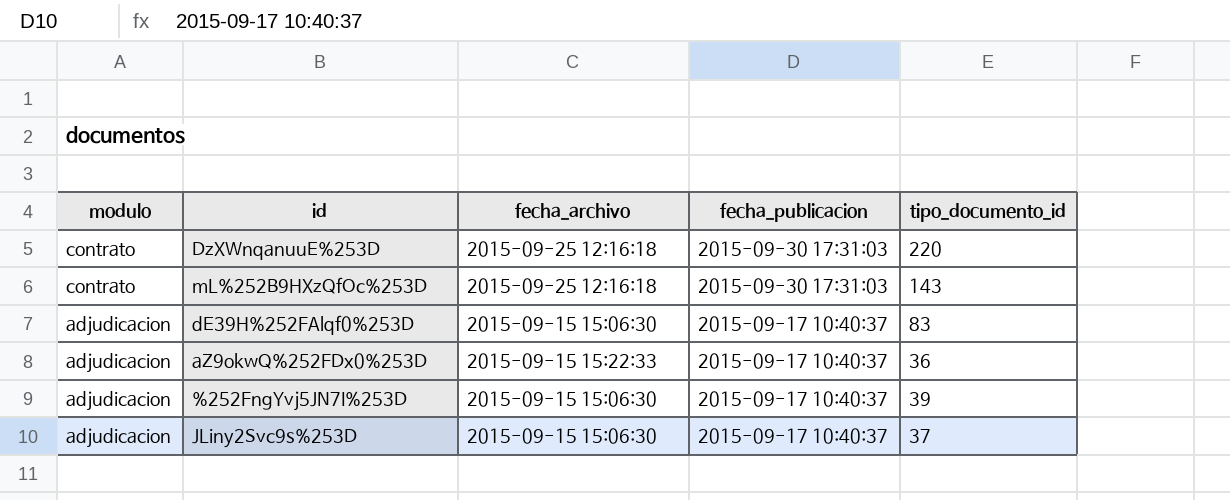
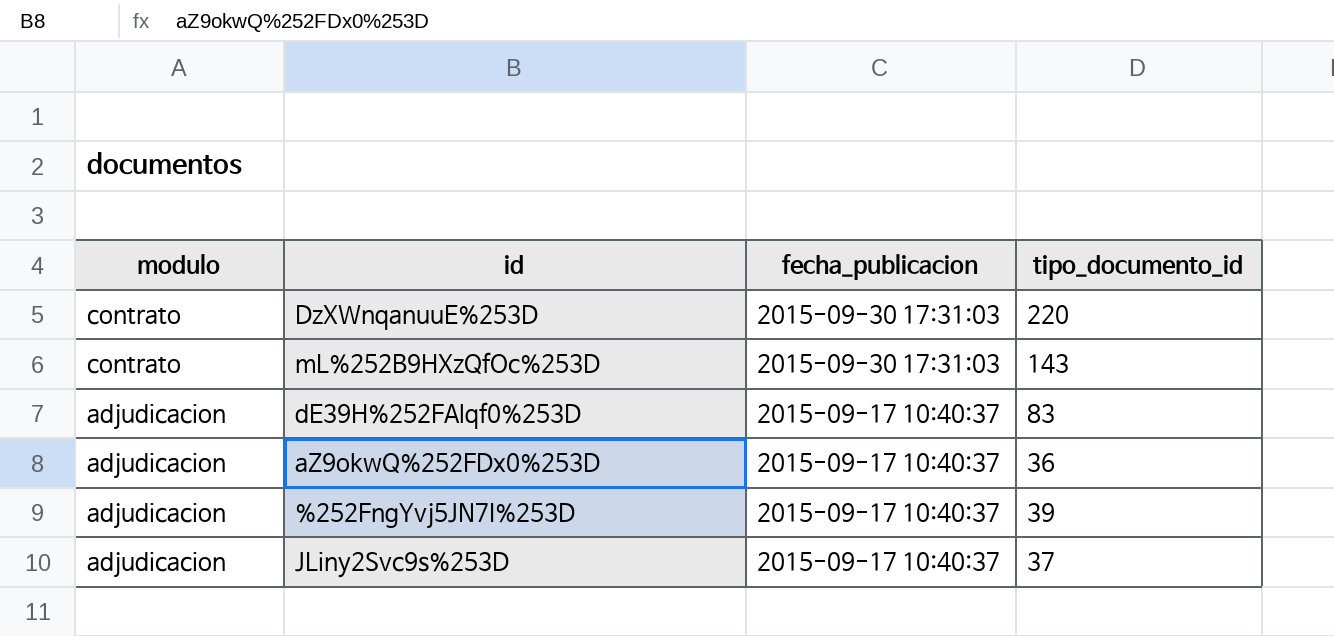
column fecha_archivo | position: 3 -> none

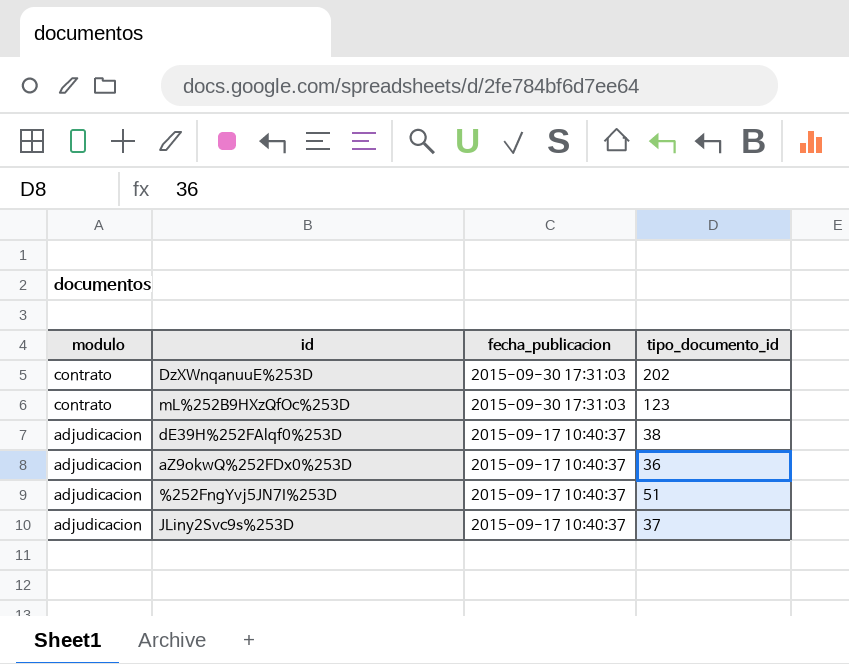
DzXWnqanuuE%253D | tipo_documento_id: 220 -> 202
mL%252B9HXzQfOc%253D | tipo_documento_id: 143 -> 123
dE39H%252FAlqf0%253D | tipo_documento_id: 83 -> 38
%252FngYvj5JN7I%253D | tipo_documento_id: 39 -> 51

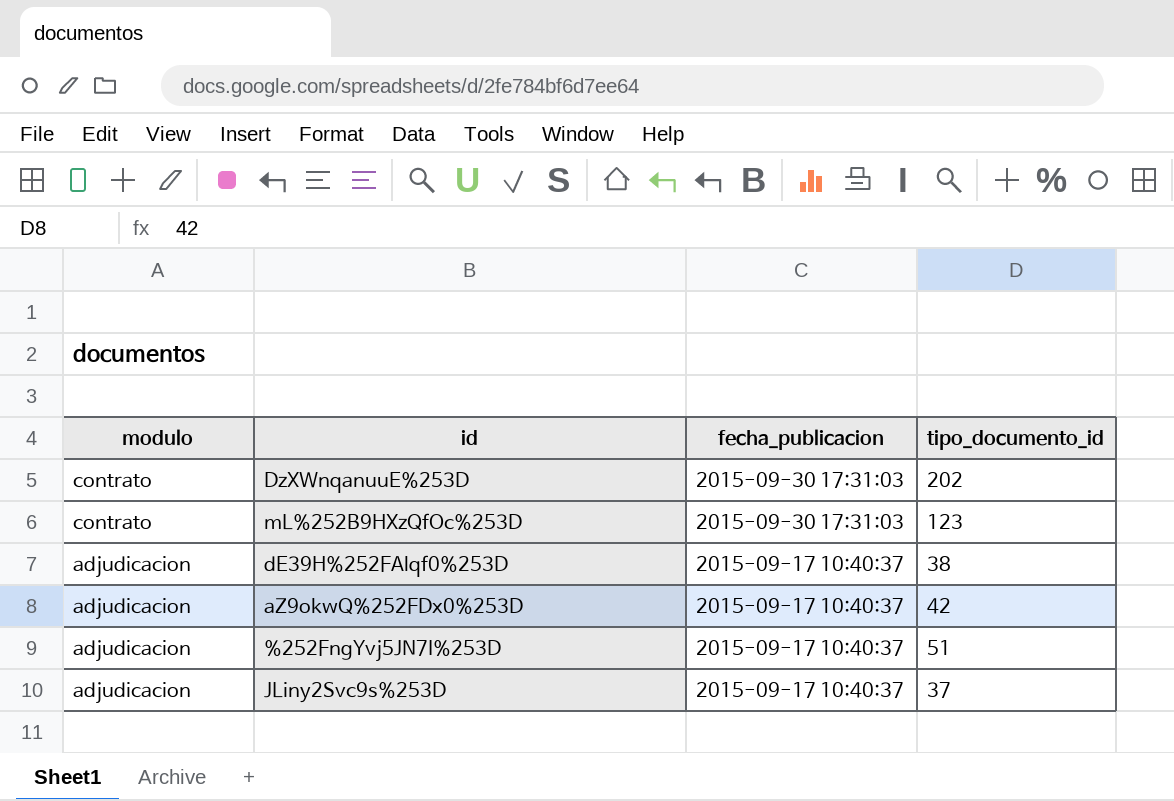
aZ9okwQ%252FDx0%253D | tipo_documento_id: 36 -> 42

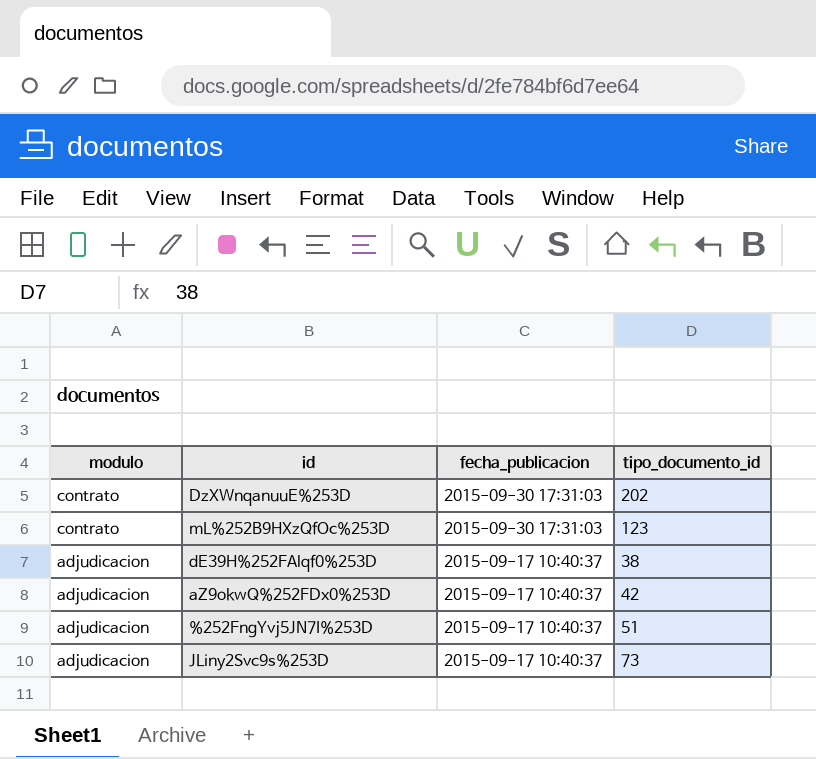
JLiny2Svc9s%253D | tipo_documento_id: 37 -> 73

